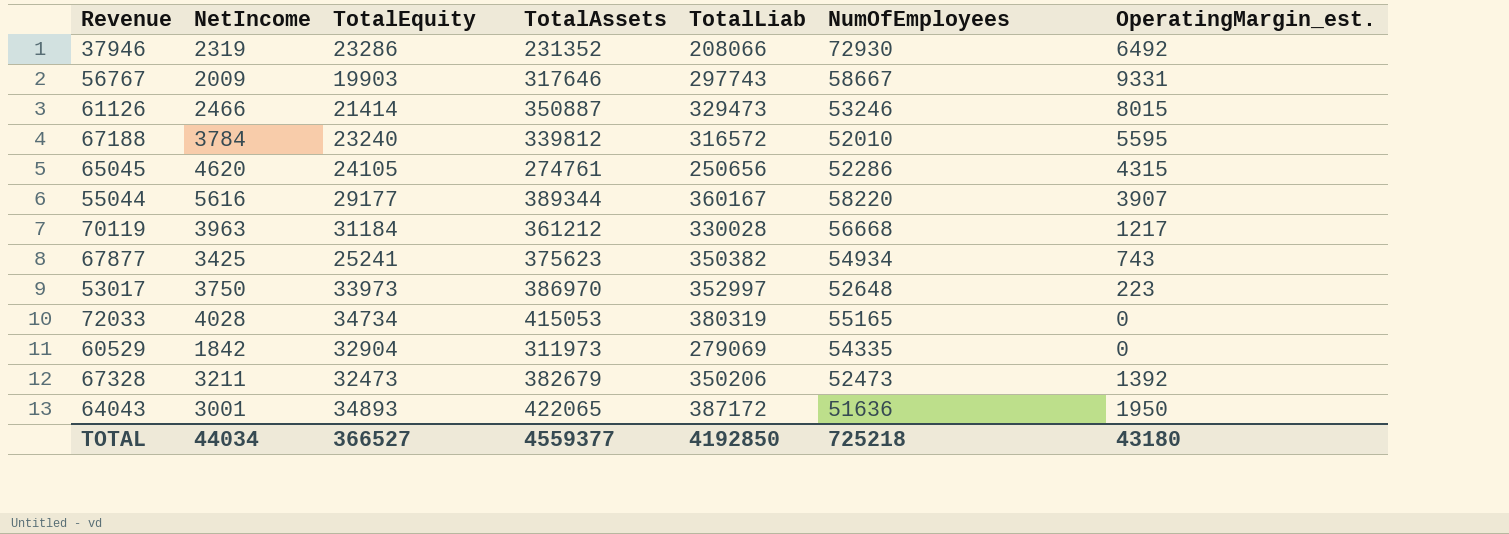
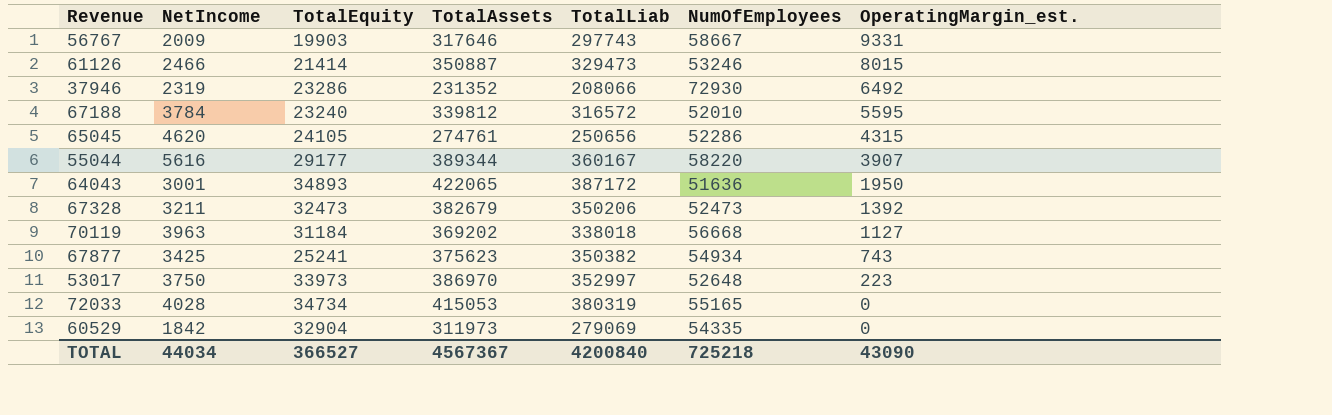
row order: none -> OperatingMargin_est. descending
70119 | TotalAssets: 361212 -> 369202
70119 | TotalLiab: 330028 -> 338018
70119 | OperatingMargin_est.: 1217 -> 1127
TOTAL | TotalAssets: 4559377 -> 4567367
TOTAL | TotalLiab: 4192850 -> 4200840
TOTAL | OperatingMargin_est.: 43180 -> 43090

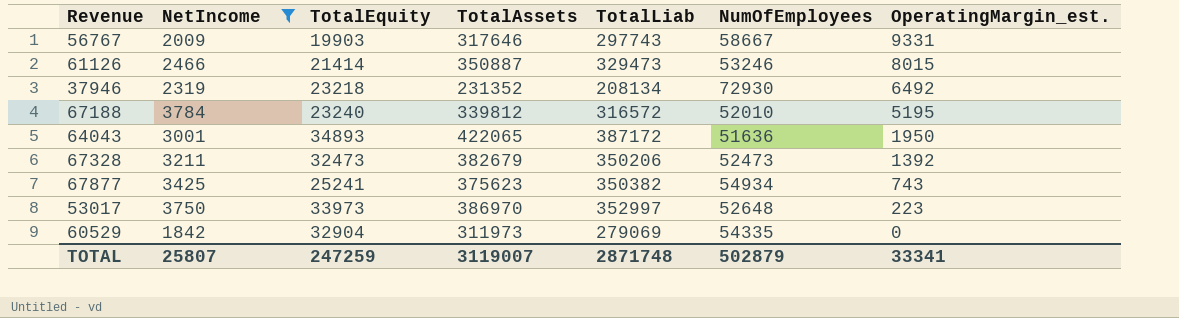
filter: none -> NetIncome <= 3784
37946 | TotalEquity: 23286 -> 23218
37946 | TotalLiab: 208066 -> 208134
67188 | OperatingMargin_est.: 5595 -> 5195
TOTAL | NetIncome: 44034 -> 25807
TOTAL | TotalEquity: 366527 -> 247259
TOTAL | TotalAssets: 4567367 -> 3119007
TOTAL | TotalLiab: 4200840 -> 2871748
TOTAL | NumOfEmployees: 725218 -> 502879
TOTAL | OperatingMargin_est.: 43090 -> 33341

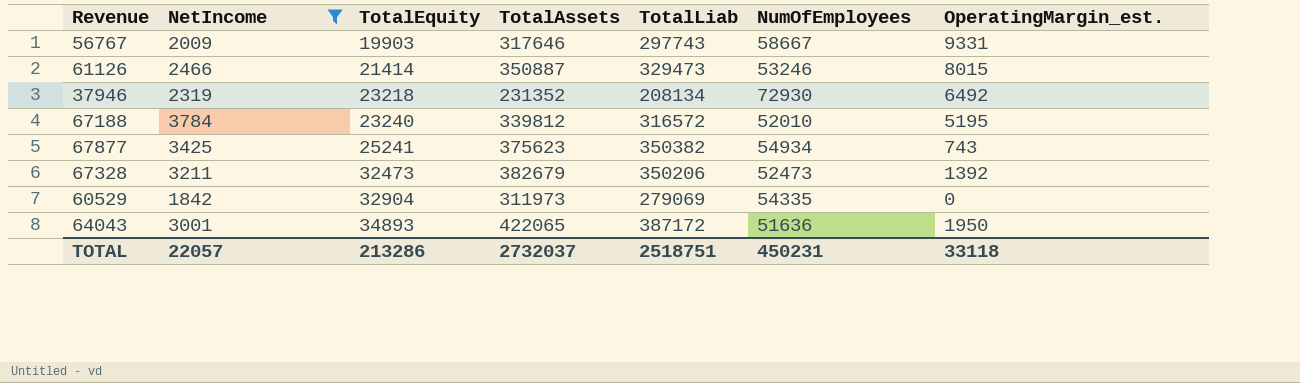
row order: OperatingMargin_est. descending -> TotalEquity ascending
row 53017: 3750 | 33973 | 386970 | 352997 | 52648 | 223 -> none
TOTAL | NetIncome: 25807 -> 22057
TOTAL | TotalEquity: 247259 -> 213286
TOTAL | TotalAssets: 3119007 -> 2732037
TOTAL | TotalLiab: 2871748 -> 2518751
TOTAL | NumOfEmployees: 502879 -> 450231
TOTAL | OperatingMargin_est.: 33341 -> 33118

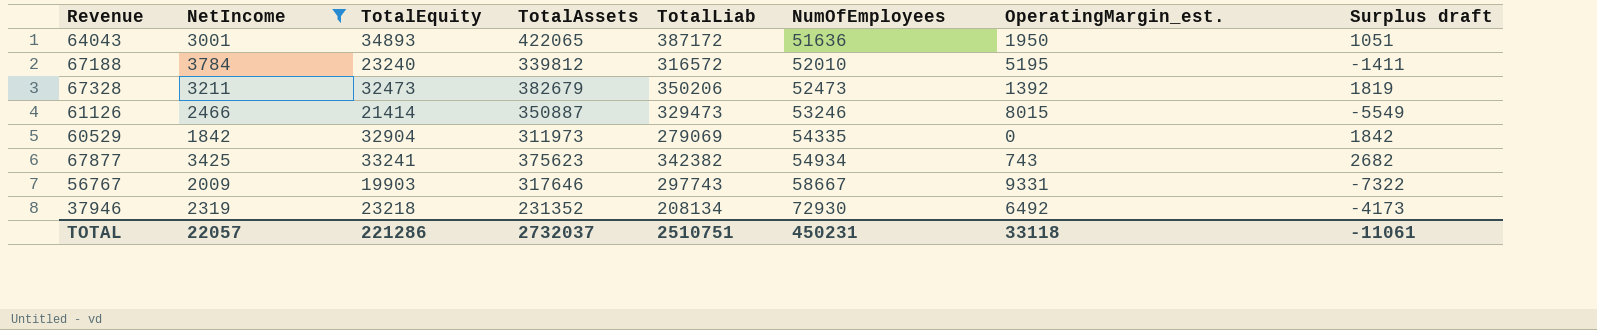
row order: TotalEquity ascending -> NumOfEmployees ascending
column Surplus draft | formula: none -> [NetIncome] - [OperatingMargin_est.]
67877 | TotalEquity: 25241 -> 33241
67877 | TotalLiab: 350382 -> 342382
TOTAL | TotalEquity: 213286 -> 221286
TOTAL | TotalLiab: 2518751 -> 2510751

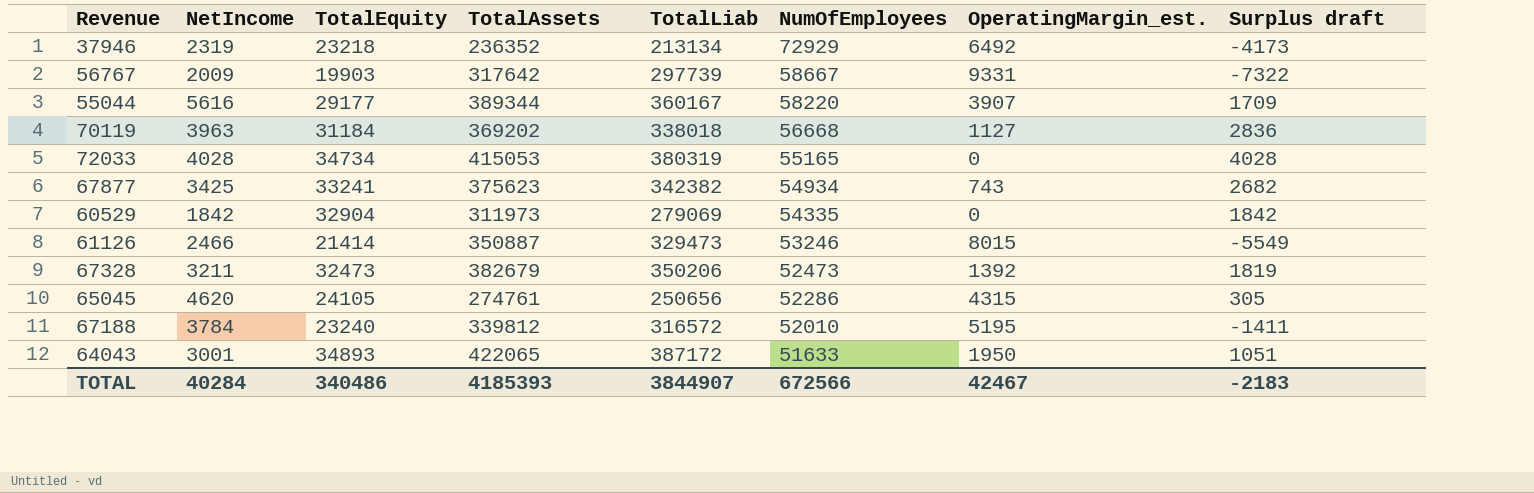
filter: NetIncome <= 3784 -> none
row order: NumOfEmployees ascending -> NumOfEmployees descending
37946 | TotalAssets: 231352 -> 236352
37946 | TotalLiab: 208134 -> 213134
37946 | NumOfEmployees: 72930 -> 72929
56767 | TotalAssets: 317646 -> 317642
56767 | TotalLiab: 297743 -> 297739
64043 | NumOfEmployees: 51636 -> 51633
TOTAL | NetIncome: 22057 -> 40284
TOTAL | TotalEquity: 221286 -> 340486
TOTAL | TotalAssets: 2732037 -> 4185393
TOTAL | TotalLiab: 2510751 -> 3844907
TOTAL | NumOfEmployees: 450231 -> 672566
TOTAL | OperatingMargin_est.: 33118 -> 42467
TOTAL | Surplus draft: -11061 -> -2183

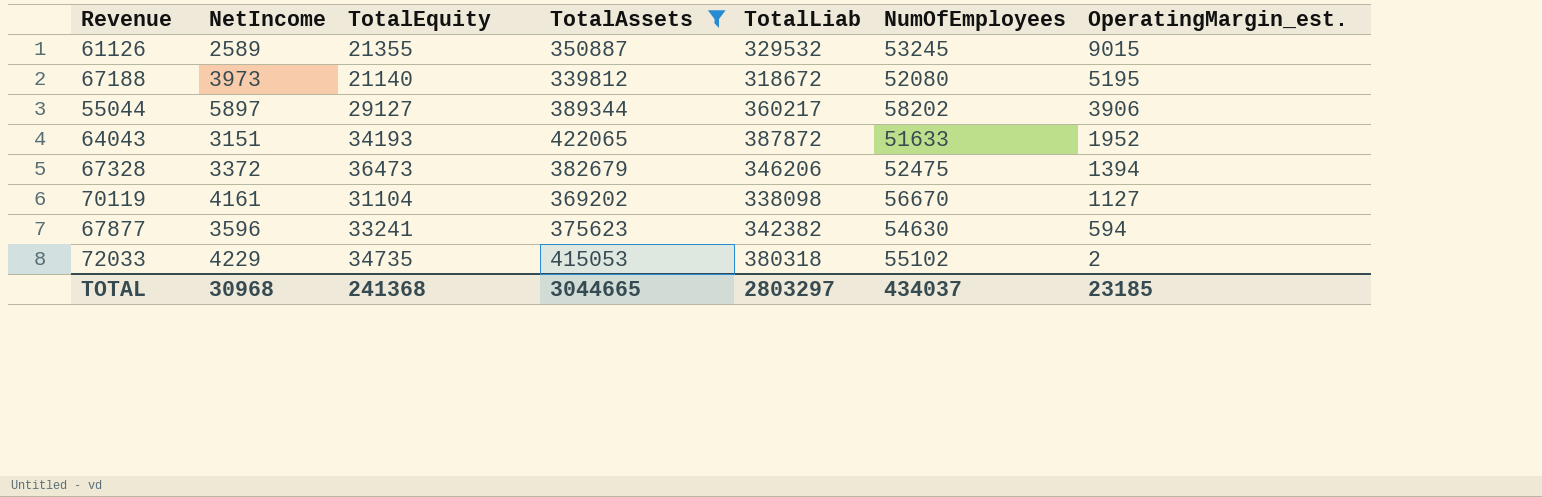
filter: none -> TotalAssets >= 339812
row order: NumOfEmployees descending -> OperatingMargin_est. descending
column Surplus draft | formula: [NetIncome] - [OperatingMargin_est.] -> none
61126 | NetIncome: 2466 -> 2589
61126 | TotalEquity: 21414 -> 21355
61126 | TotalLiab: 329473 -> 329532
61126 | NumOfEmployees: 53246 -> 53245
61126 | OperatingMargin_est.: 8015 -> 9015
67188 | NetIncome: 3784 -> 3973
67188 | TotalEquity: 23240 -> 21140
67188 | TotalLiab: 316572 -> 318672
67188 | NumOfEmployees: 52010 -> 52080
55044 | NetIncome: 5616 -> 5897
55044 | TotalEquity: 29177 -> 29127
55044 | TotalLiab: 360167 -> 360217
55044 | NumOfEmployees: 58220 -> 58202
55044 | OperatingMargin_est.: 3907 -> 3906
64043 | NetIncome: 3001 -> 3151
64043 | TotalEquity: 34893 -> 34193
64043 | TotalLiab: 387172 -> 387872
64043 | OperatingMargin_est.: 1950 -> 1952
67328 | NetIncome: 3211 -> 3372
67328 | TotalEquity: 32473 -> 36473
67328 | TotalLiab: 350206 -> 346206
67328 | NumOfEmployees: 52473 -> 52475
67328 | OperatingMargin_est.: 1392 -> 1394
70119 | NetIncome: 3963 -> 4161
70119 | TotalEquity: 31184 -> 31104
70119 | TotalLiab: 338018 -> 338098
70119 | NumOfEmployees: 56668 -> 56670
67877 | NetIncome: 3425 -> 3596
67877 | NumOfEmployees: 54934 -> 54630
67877 | OperatingMargin_est.: 743 -> 594
72033 | NetIncome: 4028 -> 4229
72033 | TotalEquity: 34734 -> 34735
72033 | TotalLiab: 380319 -> 380318
72033 | NumOfEmployees: 55165 -> 55102
72033 | OperatingMargin_est.: 0 -> 2
TOTAL | NetIncome: 40284 -> 30968
TOTAL | TotalEquity: 340486 -> 241368
TOTAL | TotalAssets: 4185393 -> 3044665
TOTAL | TotalLiab: 3844907 -> 2803297
TOTAL | NumOfEmployees: 672566 -> 434037
TOTAL | OperatingMargin_est.: 42467 -> 23185

